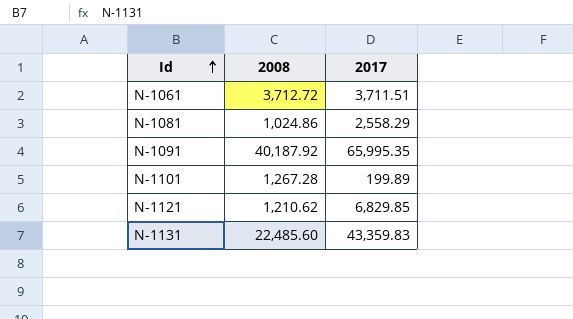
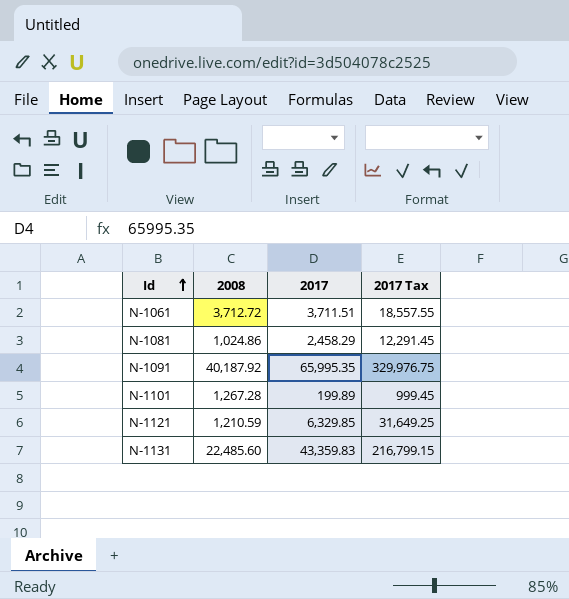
column 2017 Tax | formula: none -> [2017] * 5
N-1081 | 2017: 2,558.29 -> 2,458.29
N-1121 | 2008: 1,210.62 -> 1,210.59
N-1121 | 2017: 6,829.85 -> 6,329.85

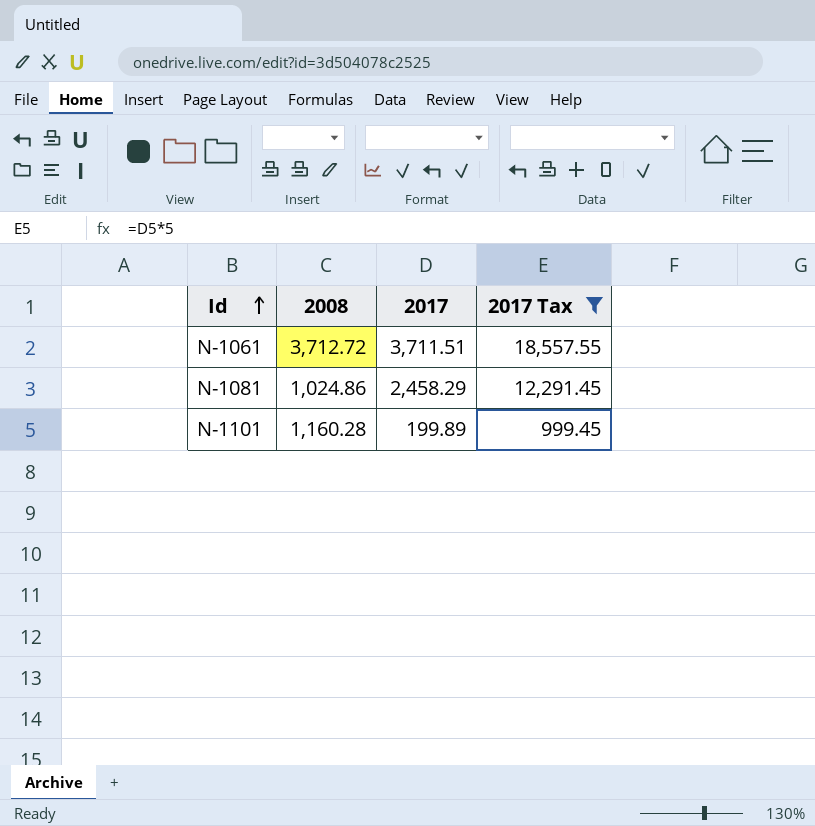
filter: none -> 2017 Tax <= 18,557.55
N-1101 | 2008: 1,267.28 -> 1,160.28

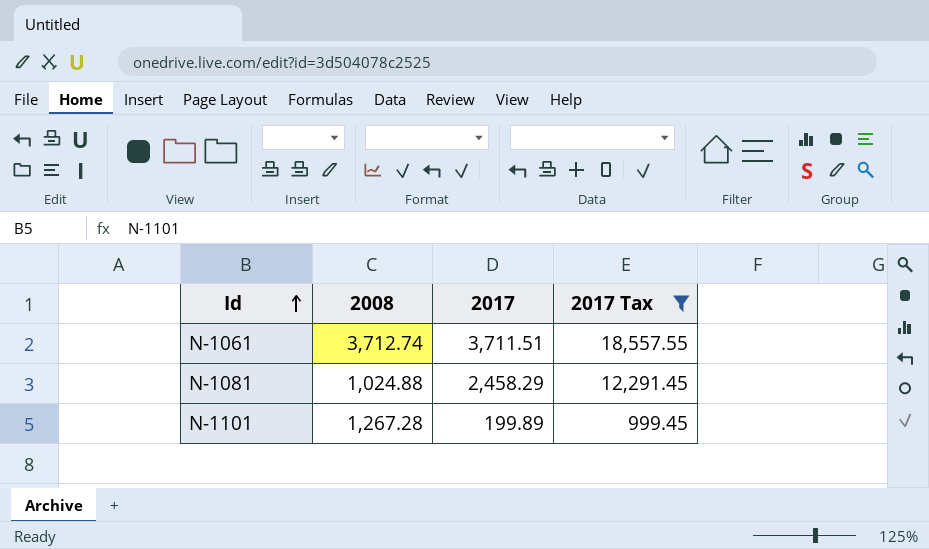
N-1061 | 2008: 3,712.72 -> 3,712.74
N-1081 | 2008: 1,024.86 -> 1,024.88
N-1101 | 2008: 1,160.28 -> 1,267.28

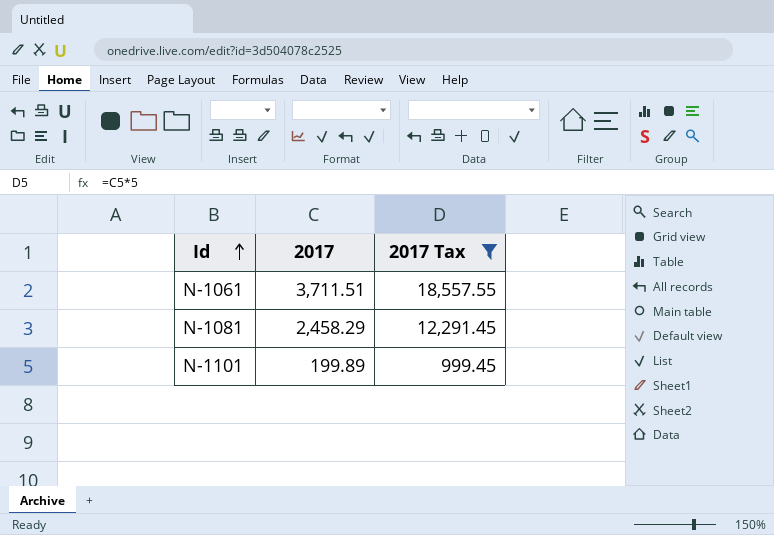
column 2008 | position: 2 -> none

